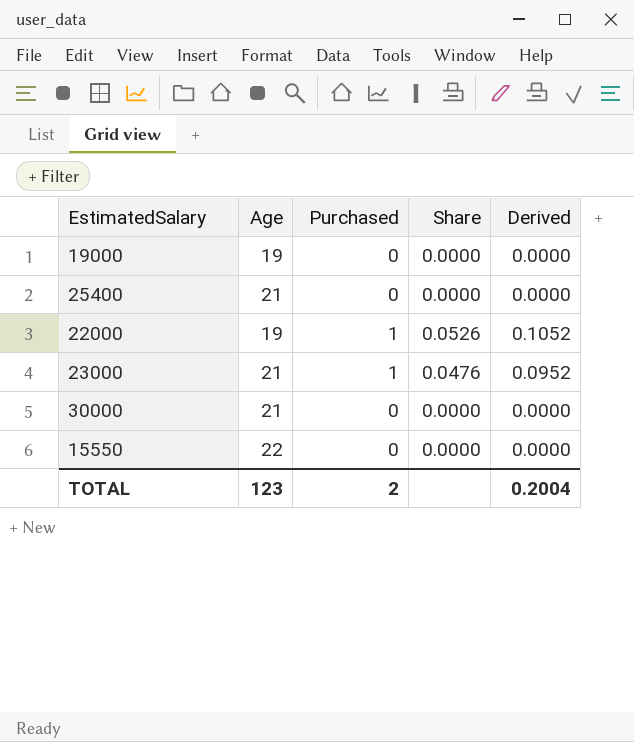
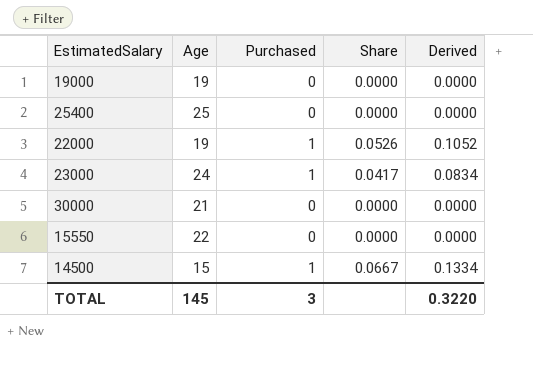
25400 | Age: 21 -> 25
23000 | Age: 21 -> 24
23000 | Share: 0.0476 -> 0.0417
23000 | Derived: 0.0952 -> 0.0834
row 14500: none -> 15 | 1 | 0.0667 | 0.1334
TOTAL | Age: 123 -> 145
TOTAL | Purchased: 2 -> 3
TOTAL | Derived: 0.2004 -> 0.3220

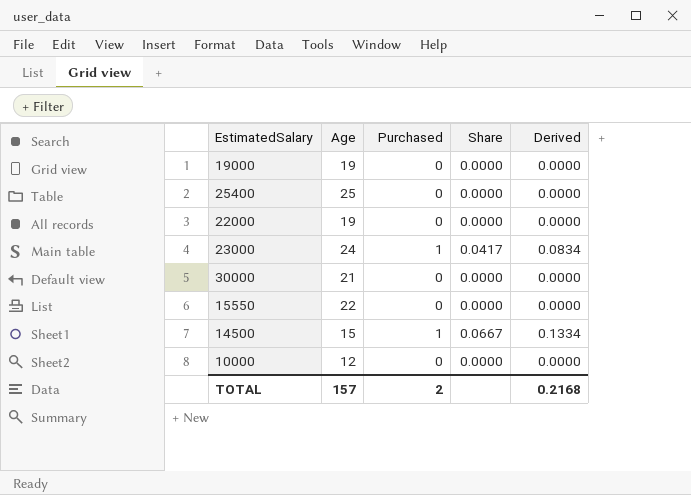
22000 | Purchased: 1 -> 0
22000 | Share: 0.0526 -> 0.0000
22000 | Derived: 0.1052 -> 0.0000
row 10000: none -> 12 | 0 | 0.0000 | 0.0000
TOTAL | Age: 145 -> 157
TOTAL | Purchased: 3 -> 2
TOTAL | Derived: 0.3220 -> 0.2168

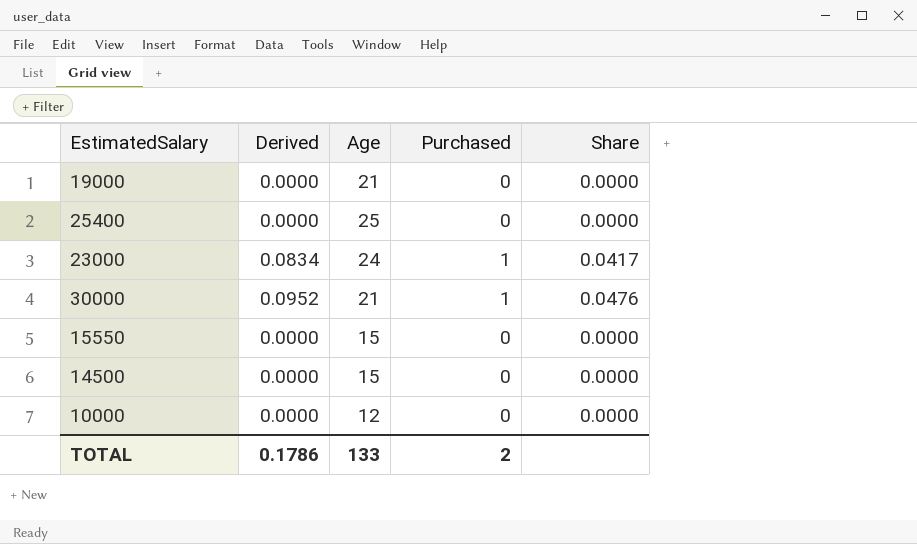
column Derived | position: 5 -> 2
row 22000: 19 | 0 | 0.0000 | 0.0000 -> none
19000 | Age: 19 -> 21
30000 | Derived: 0.0000 -> 0.0952
30000 | Purchased: 0 -> 1
30000 | Share: 0.0000 -> 0.0476
15550 | Age: 22 -> 15
14500 | Derived: 0.1334 -> 0.0000
14500 | Purchased: 1 -> 0
14500 | Share: 0.0667 -> 0.0000
TOTAL | Derived: 0.2168 -> 0.1786
TOTAL | Age: 157 -> 133

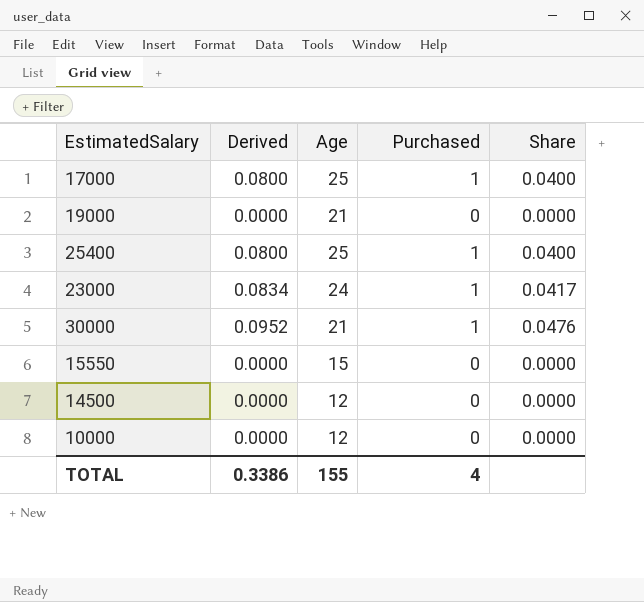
row 17000: none -> 0.0800 | 25 | 1 | 0.0400
25400 | Derived: 0.0000 -> 0.0800
25400 | Purchased: 0 -> 1
25400 | Share: 0.0000 -> 0.0400
14500 | Age: 15 -> 12
TOTAL | Derived: 0.1786 -> 0.3386
TOTAL | Age: 133 -> 155
TOTAL | Purchased: 2 -> 4

